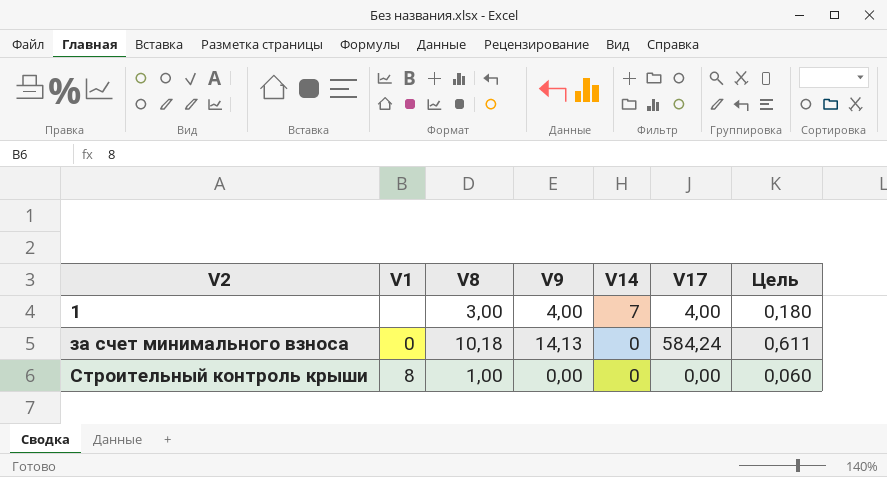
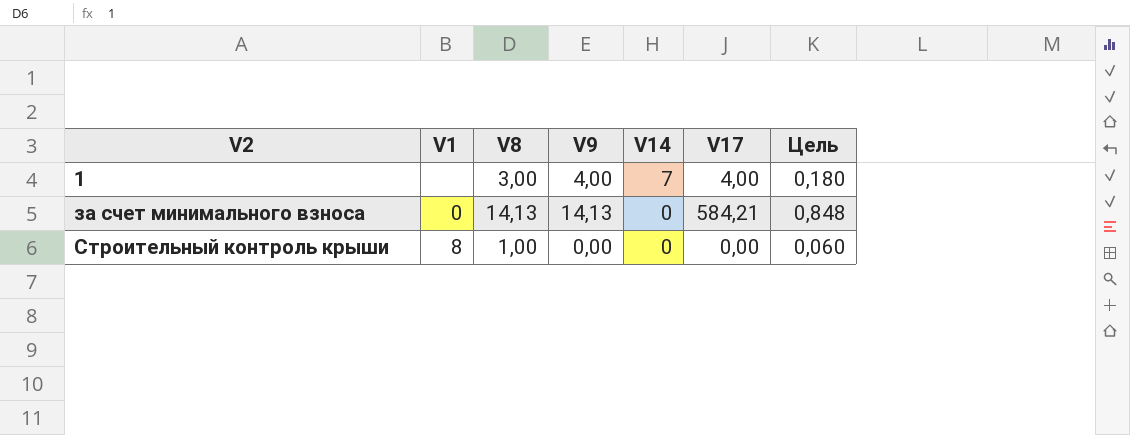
за счет минимального взноса | V8: 10,18 -> 14,13
за счет минимального взноса | V17: 584,24 -> 584,21
за счет минимального взноса | Цель: 0,611 -> 0,848

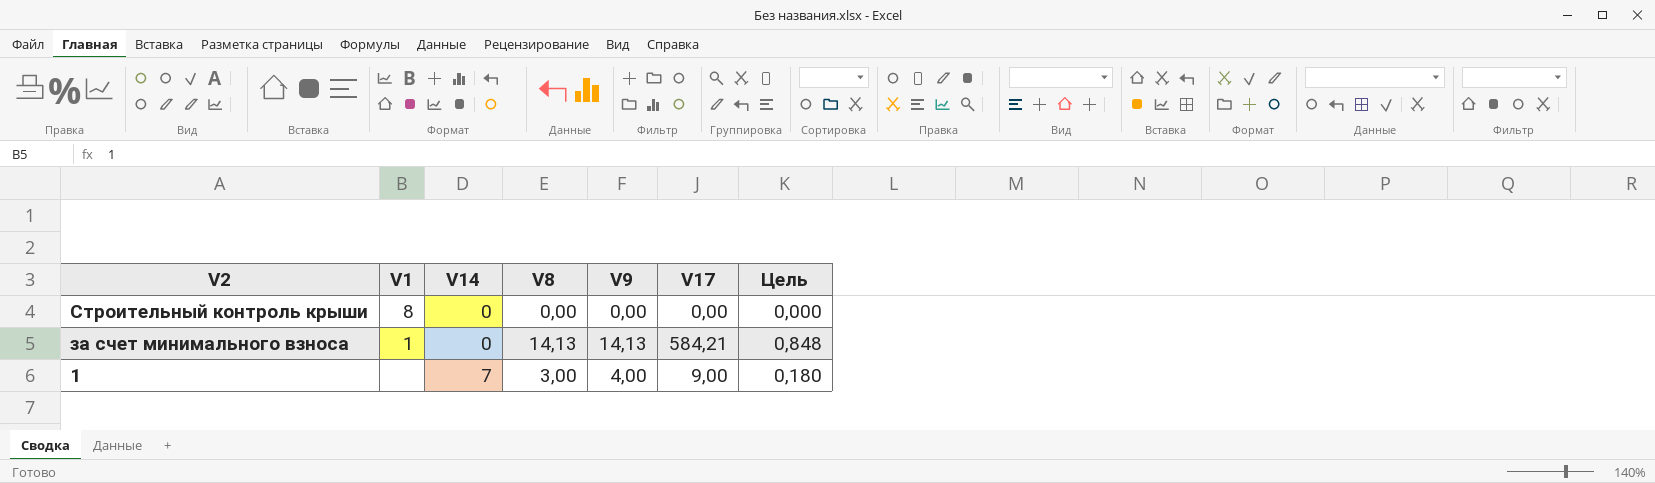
row order: V2 ascending -> V2 descending
column V14 | position: 5 -> 3
Строительный контроль крыши | V8: 1,00 -> 0,00
Строительный контроль крыши | Цель: 0,060 -> 0,000
за счет минимального взноса | V1: 0 -> 1
1 | V17: 4,00 -> 9,00

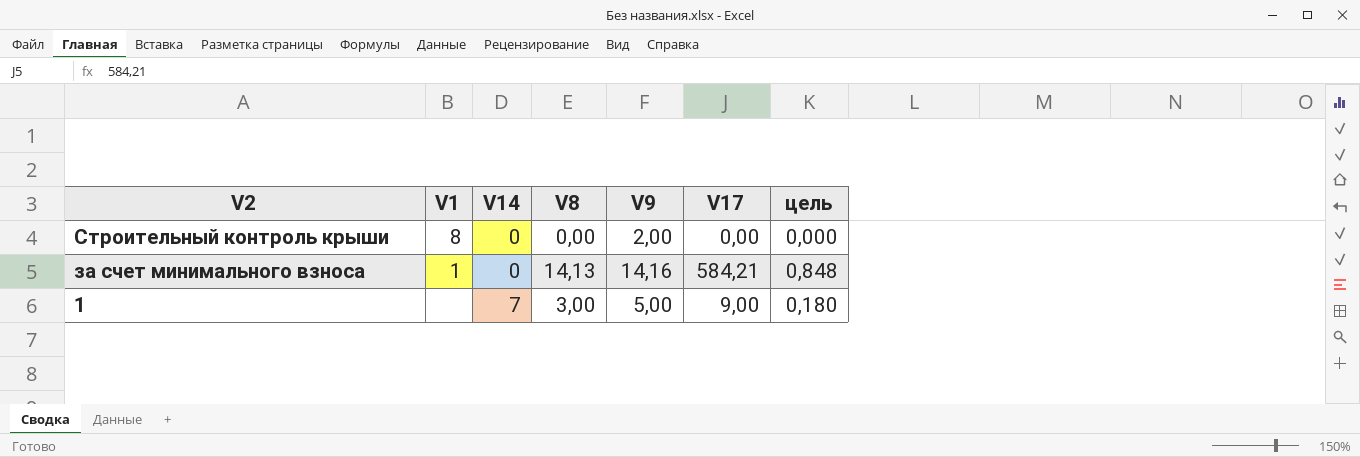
column name: Цель -> цель
Строительный контроль крыши | V9: 0,00 -> 2,00
за счет минимального взноса | V9: 14,13 -> 14,16
1 | V9: 4,00 -> 5,00

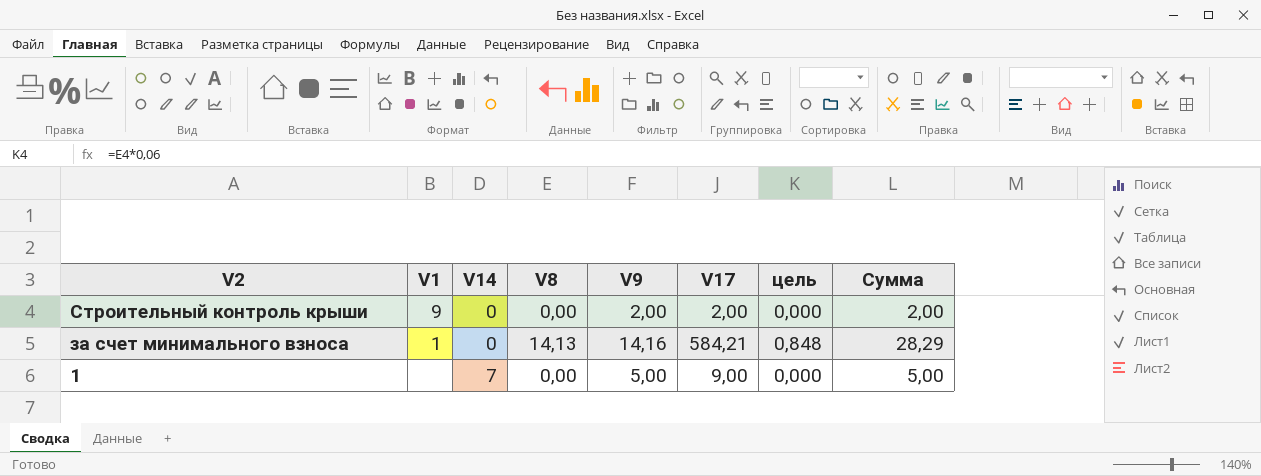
column Сумма | formula: none -> [V8] + [V9]
Строительный контроль крыши | V1: 8 -> 9
Строительный контроль крыши | V17: 0,00 -> 2,00
1 | V8: 3,00 -> 0,00
1 | цель: 0,180 -> 0,000

